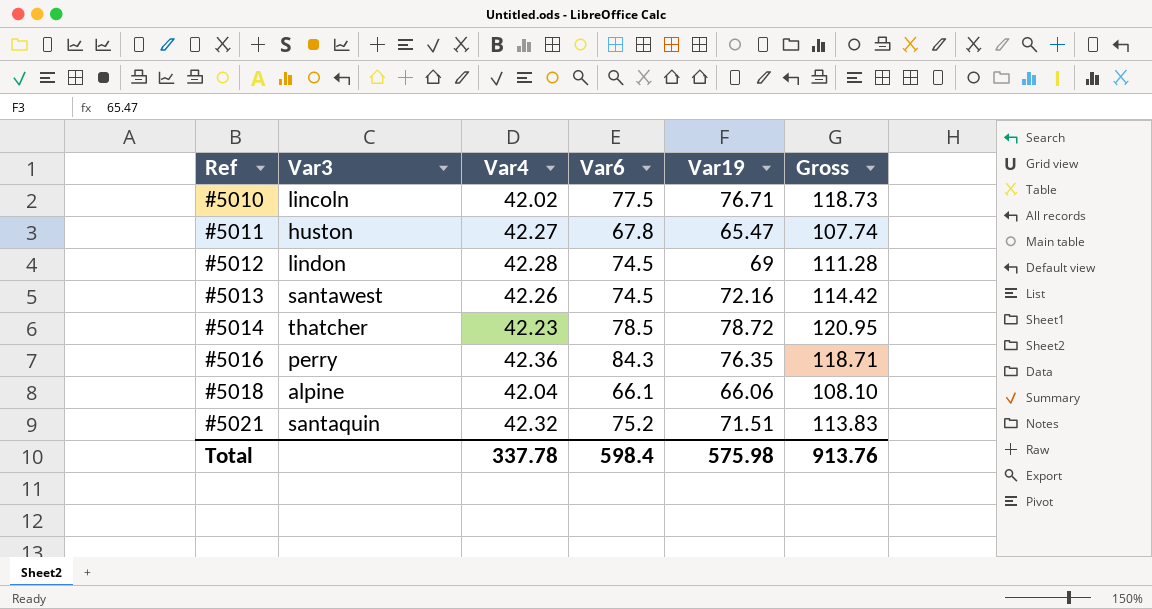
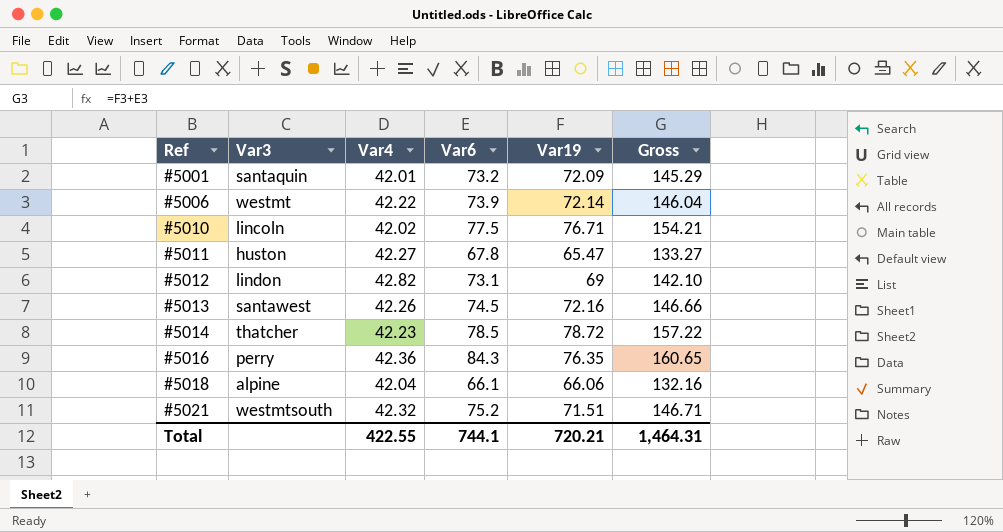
column Gross | formula: [Var4] + [Var19] -> [Var6] + [Var19]
row #5001: none -> santaquin | 42.01 | 73.2 | 72.09 | 145.29
row #5006: none -> westmt | 42.22 | 73.9 | 72.14 | 146.04
#5012 | Var4: 42.28 -> 42.82
#5012 | Var6: 74.5 -> 73.1
#5021 | Var3: santaquin -> westmtsouth
Total | Var4: 337.78 -> 422.55
Total | Var6: 598.4 -> 744.1
Total | Var19: 575.98 -> 720.21
Total | Gross: 913.76 -> 1,464.31

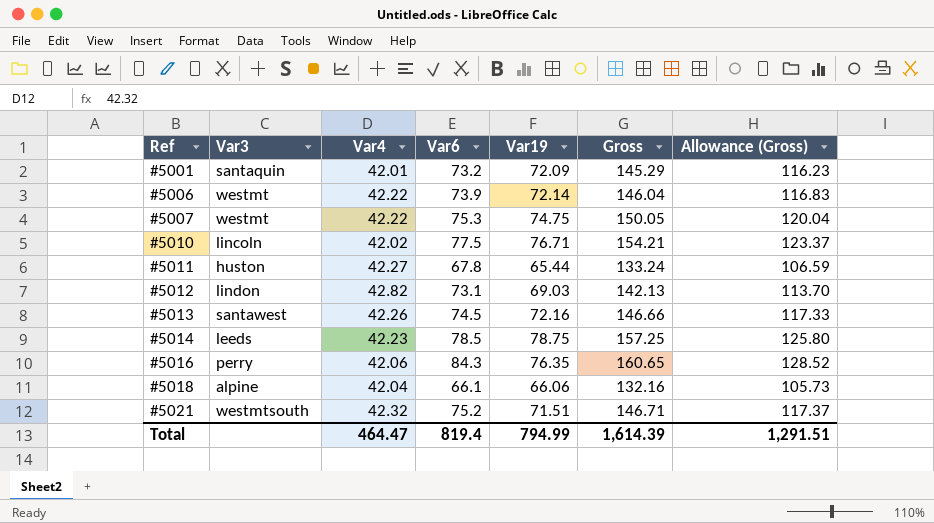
column Allowance (Gross) | formula: none -> [Gross] * 0.8
row #5007: none -> westmt | 42.22 | 75.3 | 74.75 | 150.05 | 120.04
#5011 | Var19: 65.47 -> 65.44
#5011 | Gross: 133.27 -> 133.24
#5012 | Var19: 69 -> 69.03
#5012 | Gross: 142.10 -> 142.13
#5014 | Var3: thatcher -> leeds
#5014 | Var19: 78.72 -> 78.75
#5014 | Gross: 157.22 -> 157.25
#5016 | Var4: 42.36 -> 42.06
Total | Var4: 422.55 -> 464.47
Total | Var6: 744.1 -> 819.4
Total | Var19: 720.21 -> 794.99
Total | Gross: 1,464.31 -> 1,614.39

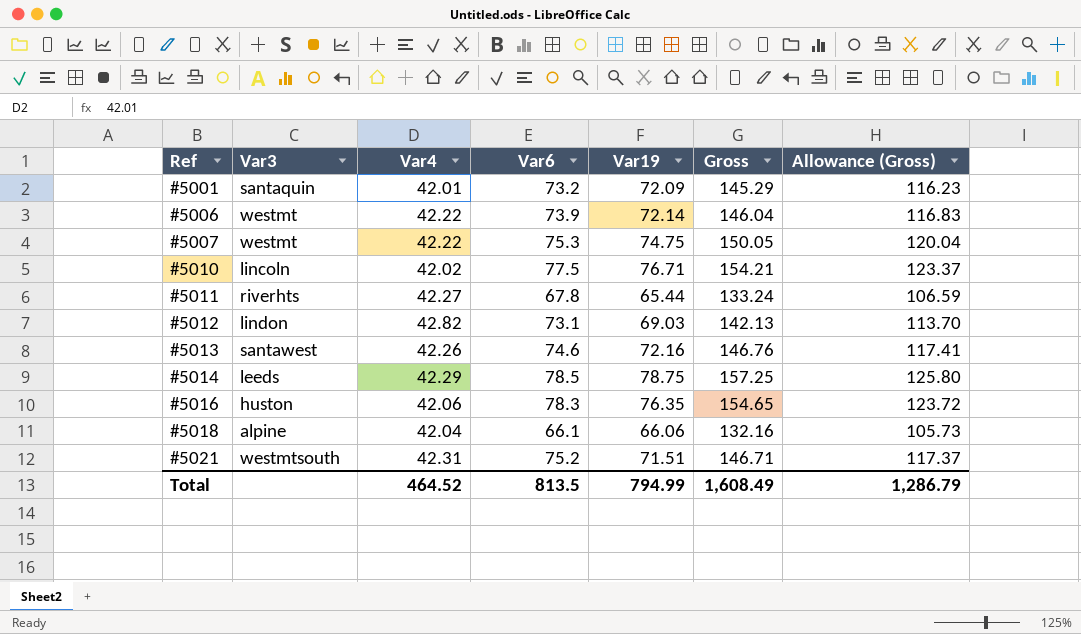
#5011 | Var3: huston -> riverhts
#5013 | Var6: 74.5 -> 74.6
#5013 | Gross: 146.66 -> 146.76
#5013 | Allowance (Gross): 117.33 -> 117.41
#5014 | Var4: 42.23 -> 42.29
#5016 | Var3: perry -> huston
#5016 | Var6: 84.3 -> 78.3
#5016 | Gross: 160.65 -> 154.65
#5016 | Allowance (Gross): 128.52 -> 123.72
#5021 | Var4: 42.32 -> 42.31
Total | Var4: 464.47 -> 464.52
Total | Var6: 819.4 -> 813.5
Total | Gross: 1,614.39 -> 1,608.49
Total | Allowance (Gross): 1,291.51 -> 1,286.79

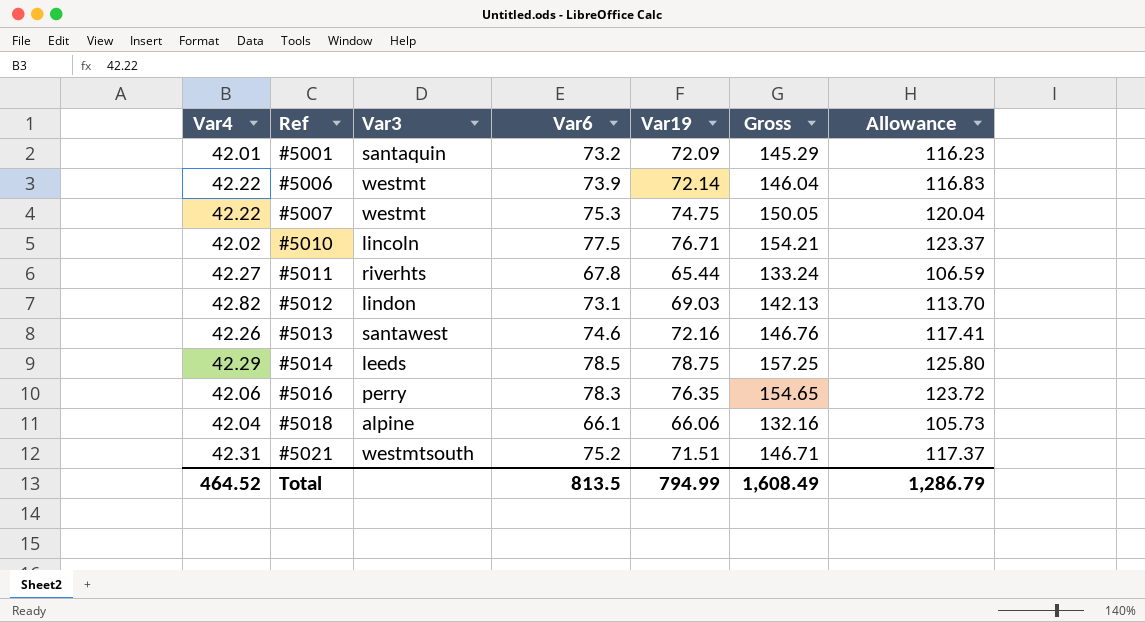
column Var4 | position: 3 -> 1
column name: Allowance (Gross) -> Allowance
#5016 | Var3: huston -> perry

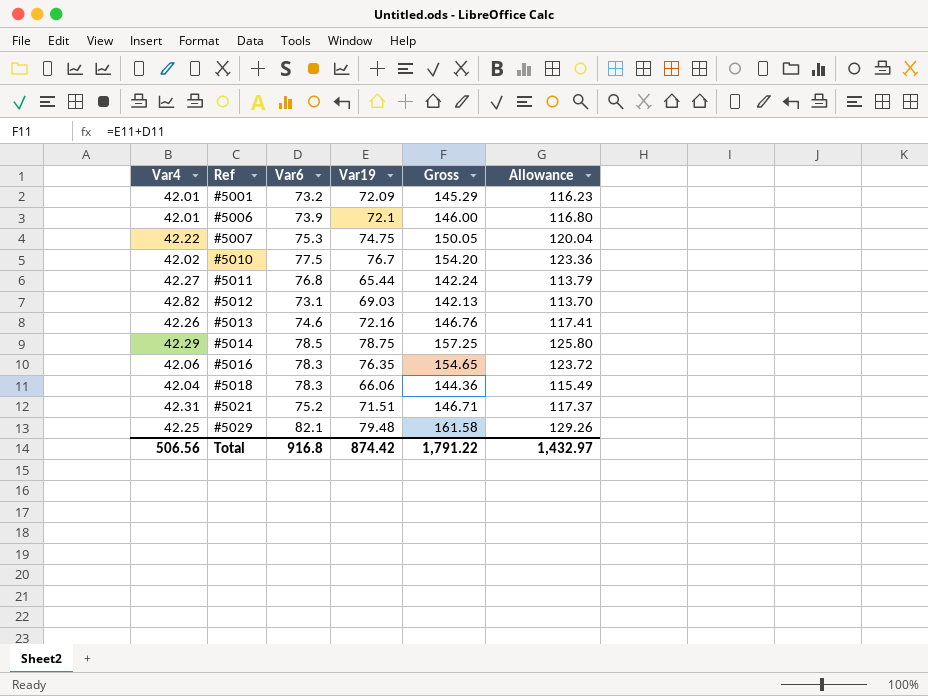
column Var3 | position: 3 -> none
#5006 | Var4: 42.22 -> 42.01
#5006 | Var19: 72.14 -> 72.1
#5006 | Gross: 146.04 -> 146.00
#5006 | Allowance: 116.83 -> 116.80
#5010 | Var19: 76.71 -> 76.7
#5010 | Gross: 154.21 -> 154.20
#5010 | Allowance: 123.37 -> 123.36
#5011 | Var6: 67.8 -> 76.8
#5011 | Gross: 133.24 -> 142.24
#5011 | Allowance: 106.59 -> 113.79
#5018 | Var6: 66.1 -> 78.3
#5018 | Gross: 132.16 -> 144.36
#5018 | Allowance: 105.73 -> 115.49
row #5029: none -> 42.25 | 82.1 | 79.48 | 161.58 | 129.26
Total | Var4: 464.52 -> 506.56
Total | Var6: 813.5 -> 916.8
Total | Var19: 794.99 -> 874.42
Total | Gross: 1,608.49 -> 1,791.22
Total | Allowance: 1,286.79 -> 1,432.97

